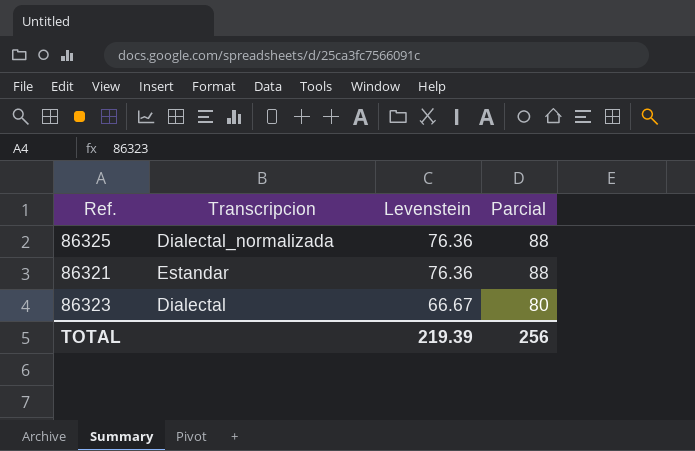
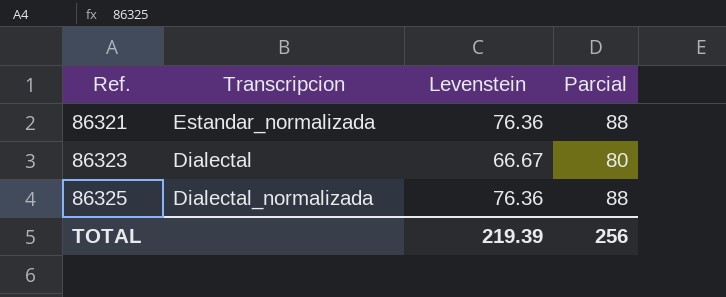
row order: Levenstein descending -> Ref. ascending
86321 | Transcripcion: Estandar -> Estandar_normalizada

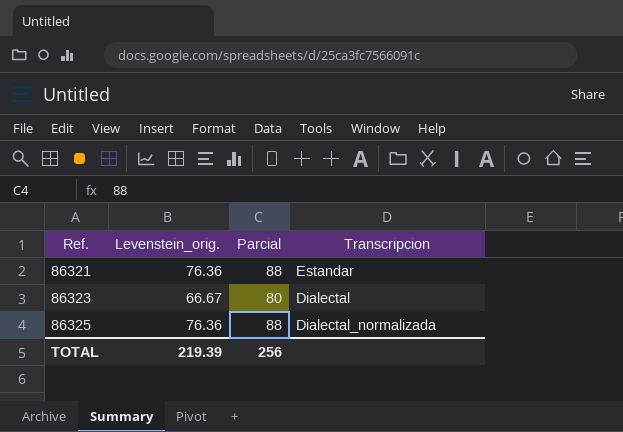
column name: Levenstein -> Levenstein_orig.
column Transcripcion | position: 2 -> 4
86321 | Transcripcion: Estandar_normalizada -> Estandar

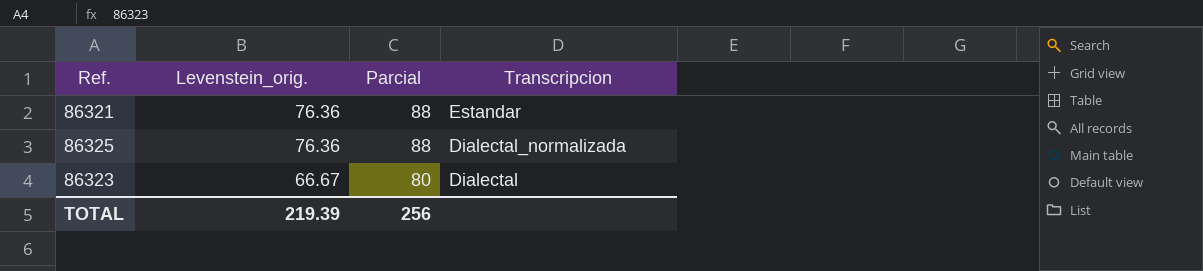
row order: Ref. ascending -> Levenstein_orig. descending

